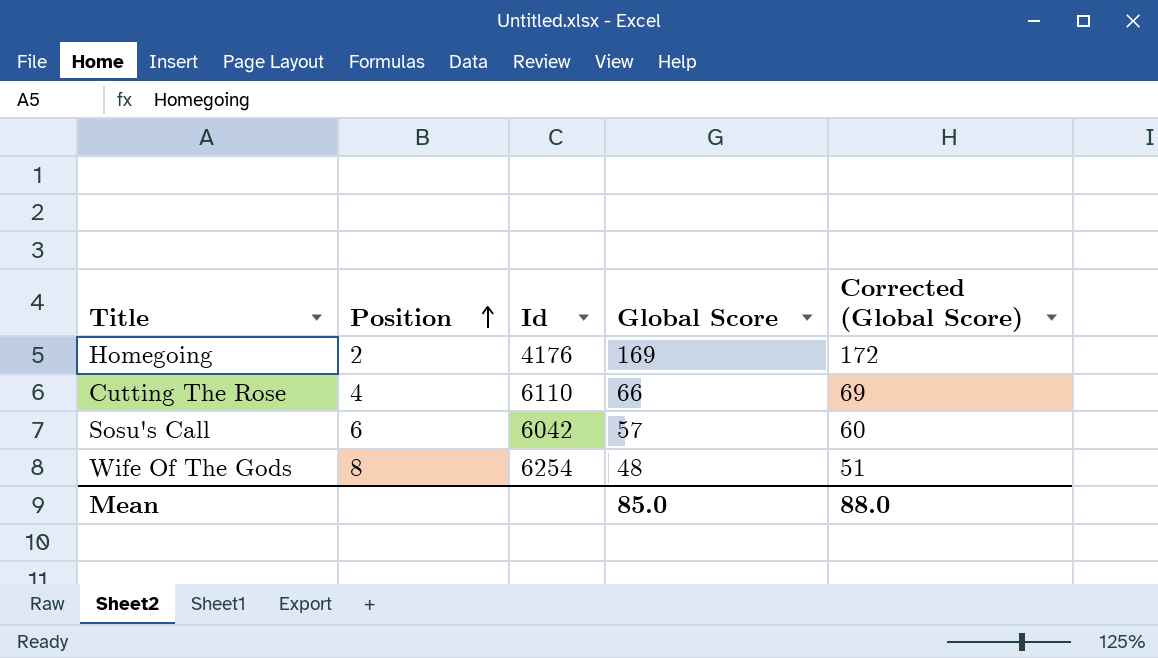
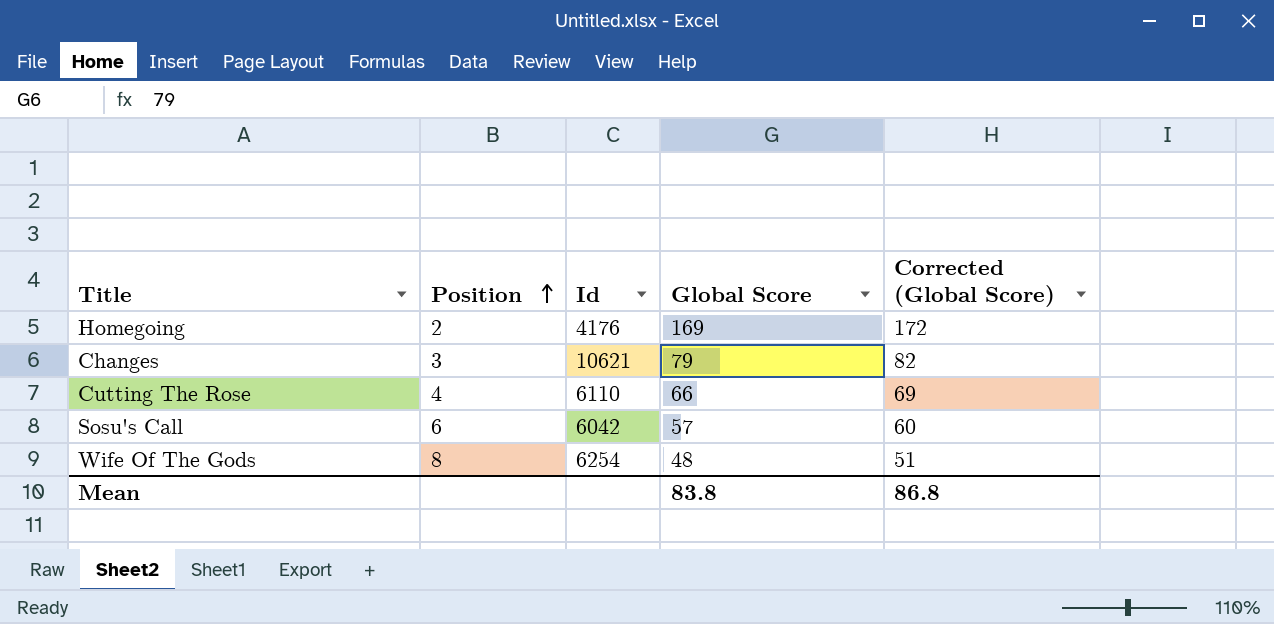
row Changes: none -> 3 | 10621 | 79 | 82
Mean | Global Score: 85.0 -> 83.8
Mean | Corrected (Global Score): 88.0 -> 86.8

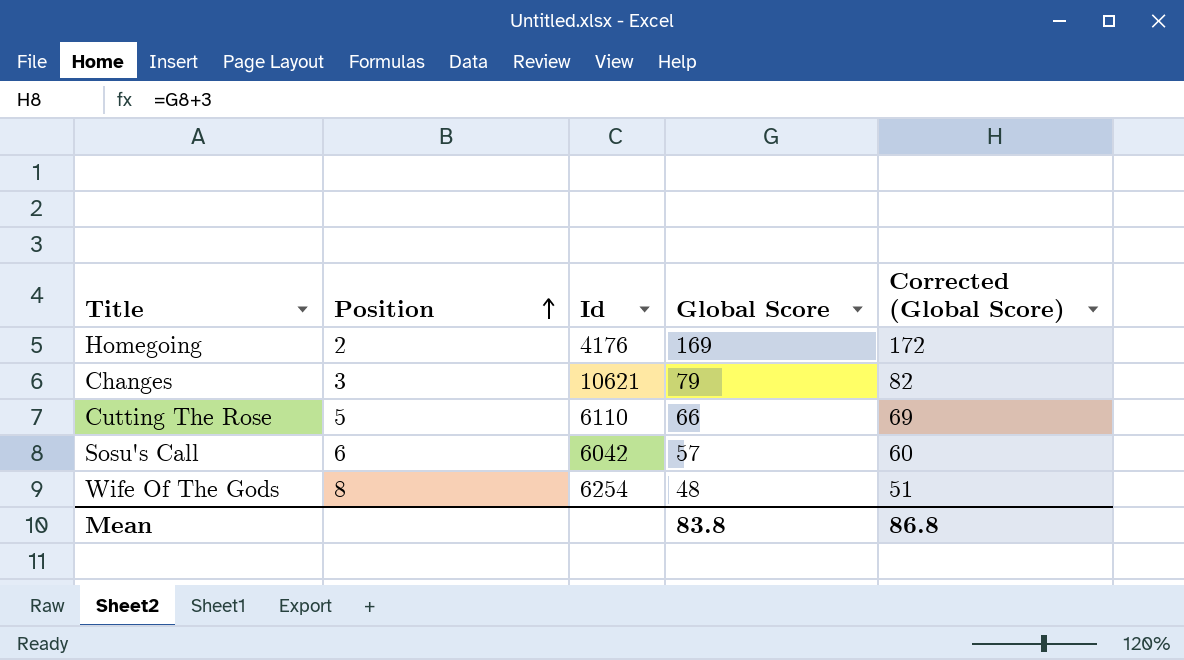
Cutting The Rose | Position: 4 -> 5

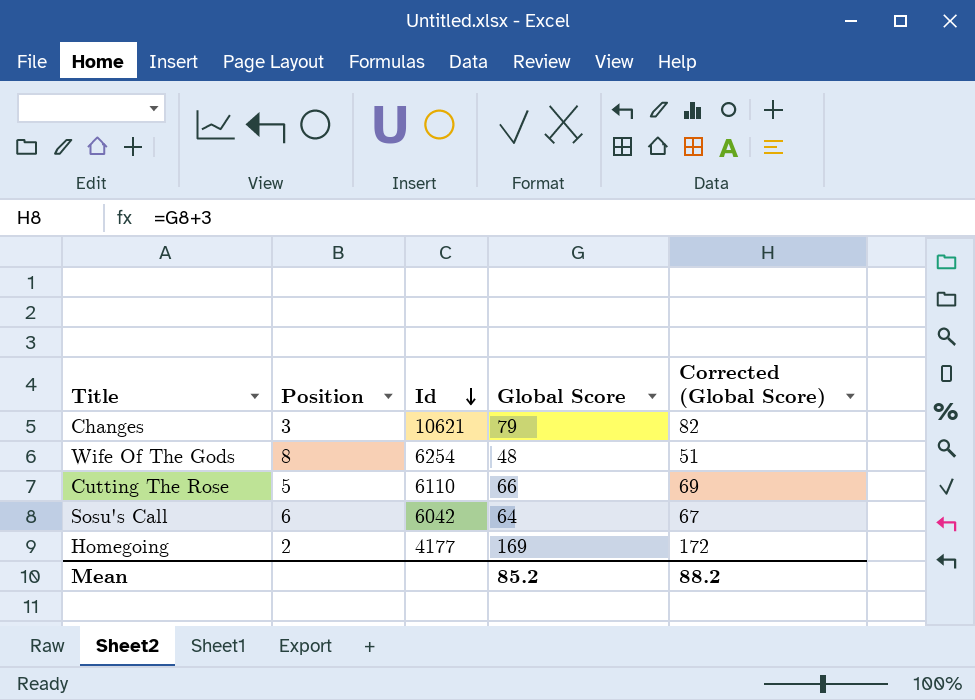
row order: Position ascending -> Id descending
Sosu's Call | Global Score: 57 -> 64
Sosu's Call | Corrected (Global Score): 60 -> 67
Homegoing | Id: 4176 -> 4177
Mean | Global Score: 83.8 -> 85.2
Mean | Corrected (Global Score): 86.8 -> 88.2

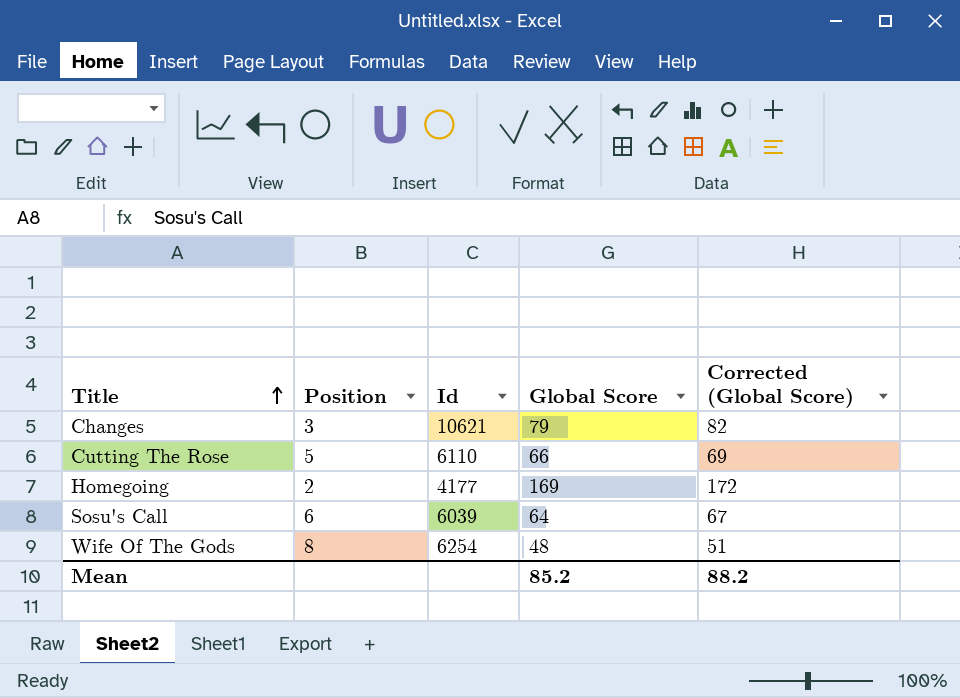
row order: Id descending -> Title ascending
Sosu's Call | Id: 6042 -> 6039

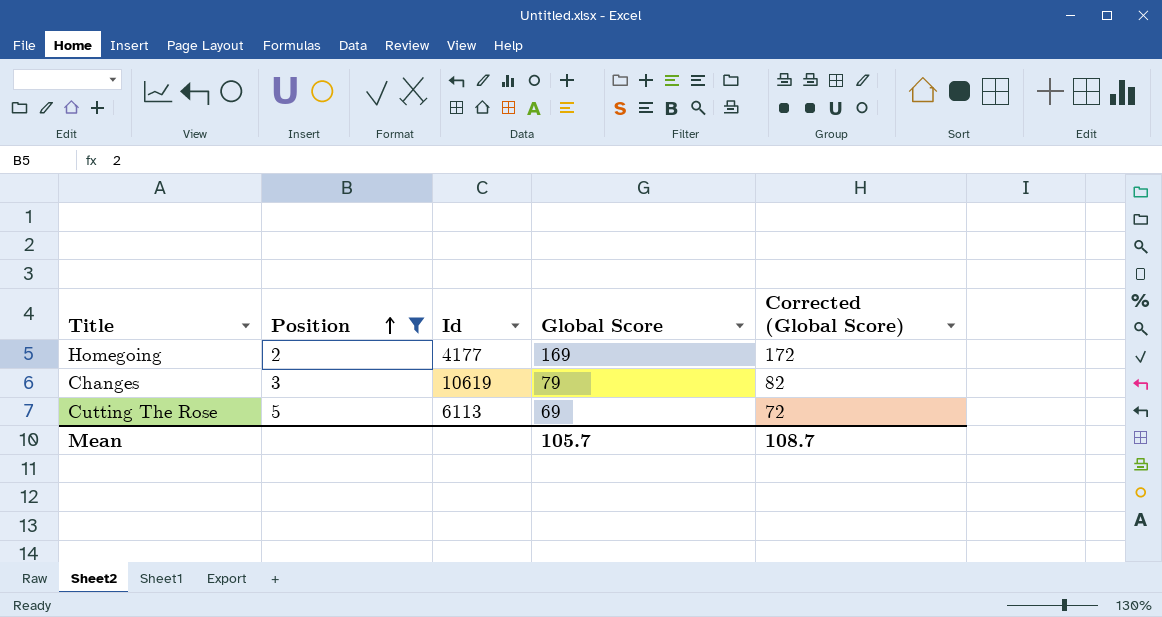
filter: none -> Position <= 5
row order: Title ascending -> Position ascending
Changes | Id: 10621 -> 10619
Cutting The Rose | Id: 6110 -> 6113
Cutting The Rose | Global Score: 66 -> 69
Cutting The Rose | Corrected (Global Score): 69 -> 72
Mean | Global Score: 85.2 -> 105.7
Mean | Corrected (Global Score): 88.2 -> 108.7

